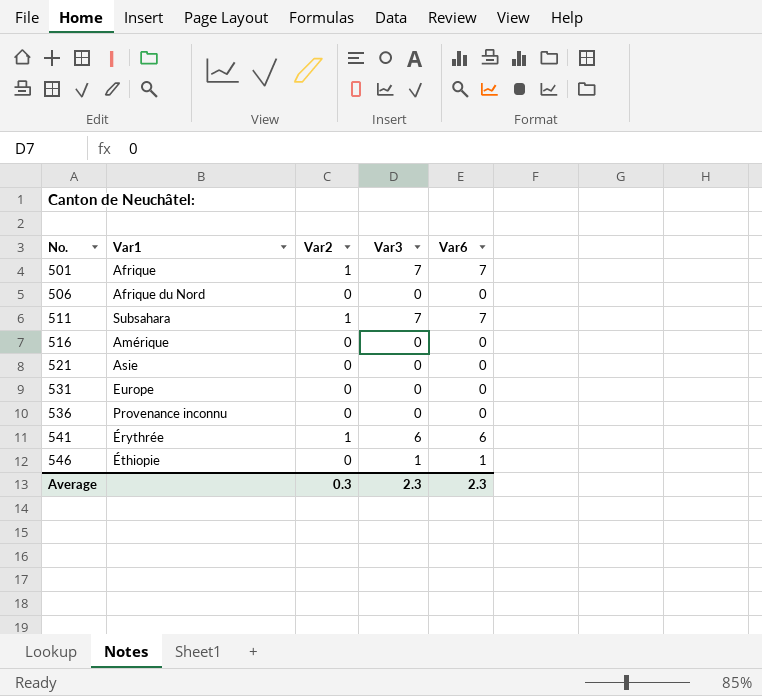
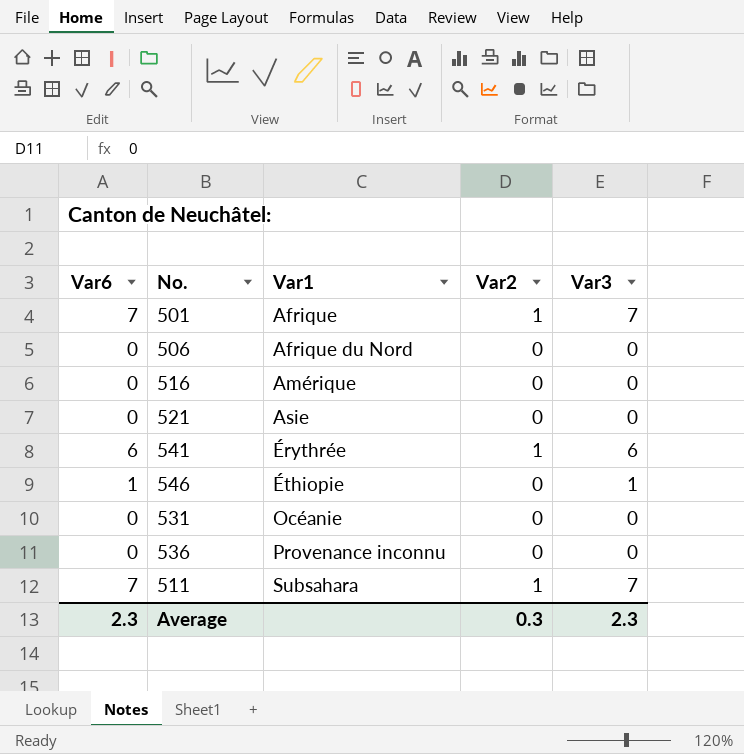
row order: No. ascending -> Var1 ascending
column Var6 | position: 5 -> 1
531 | Var1: Europe -> Océanie

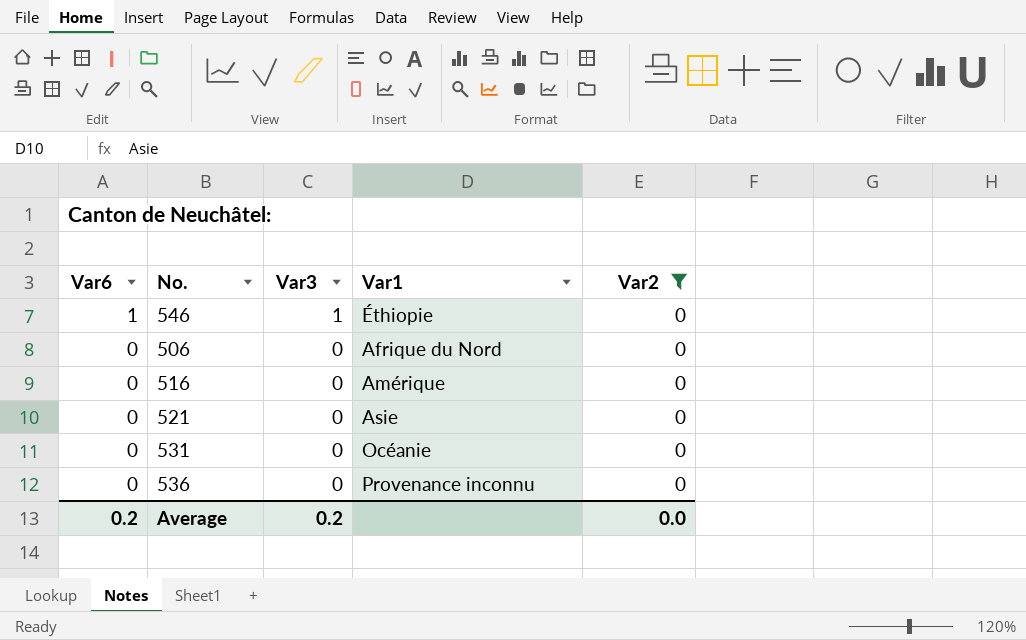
filter: none -> Var2 = 0
row order: Var1 ascending -> Var6 descending
column Var3 | position: 5 -> 3
Average | Var6: 2.3 -> 0.2
Average | Var3: 2.3 -> 0.2
Average | Var2: 0.3 -> 0.0

